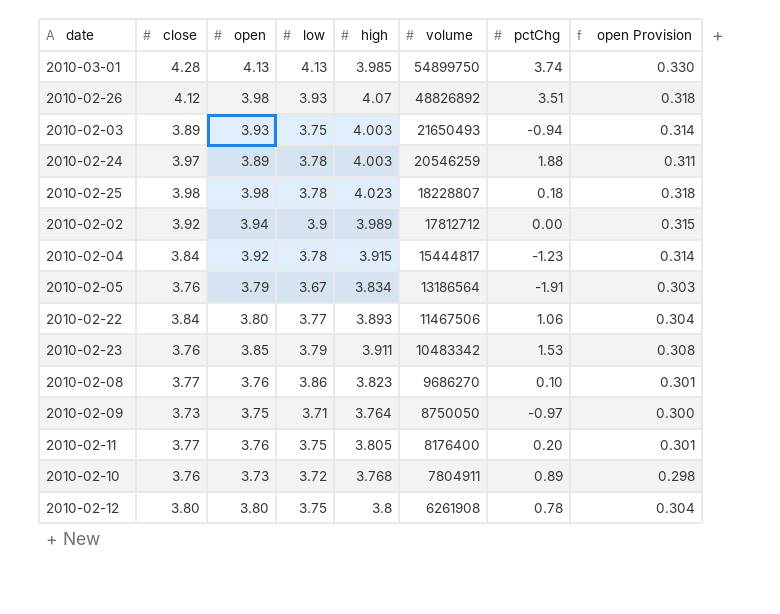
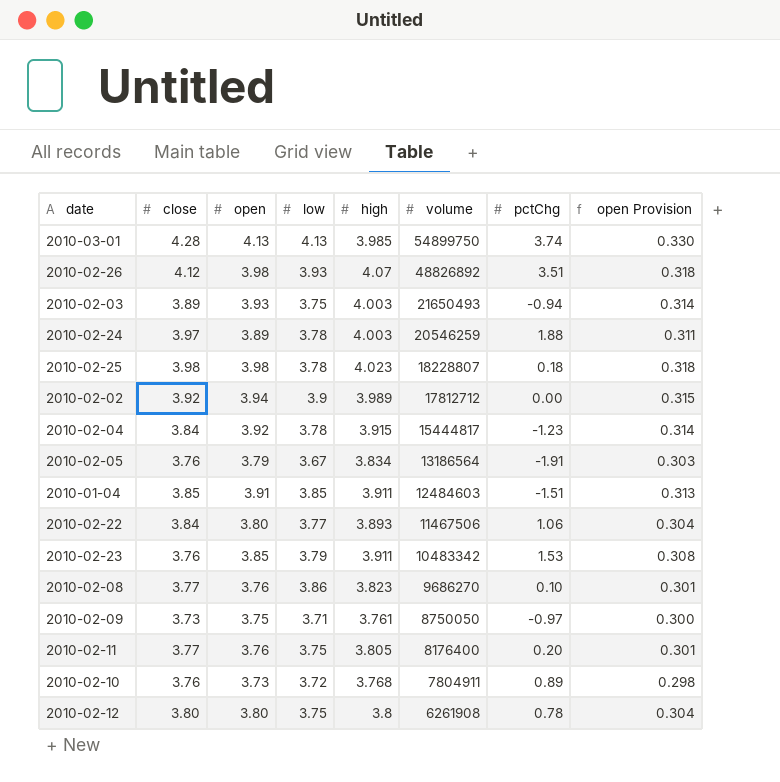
row 2010-01-04: none -> 3.85 | 3.91 | 3.85 | 3.911 | 12484603 | -1.51 | 0.313
2010-02-09 | high: 3.764 -> 3.761

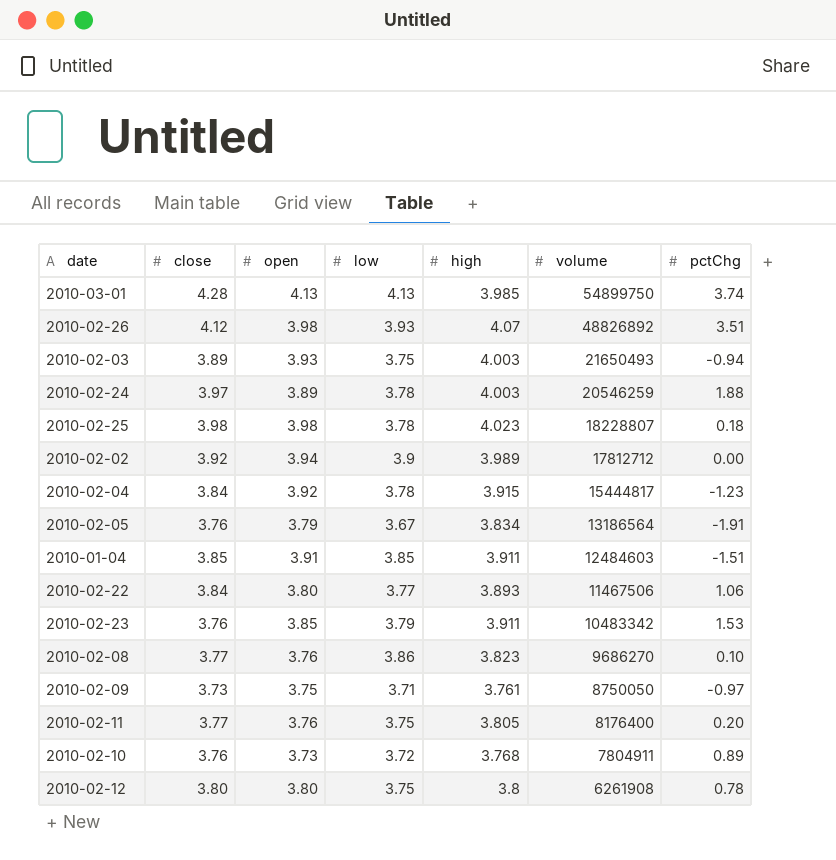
column open Provision | formula: [open] * 0.08 -> none

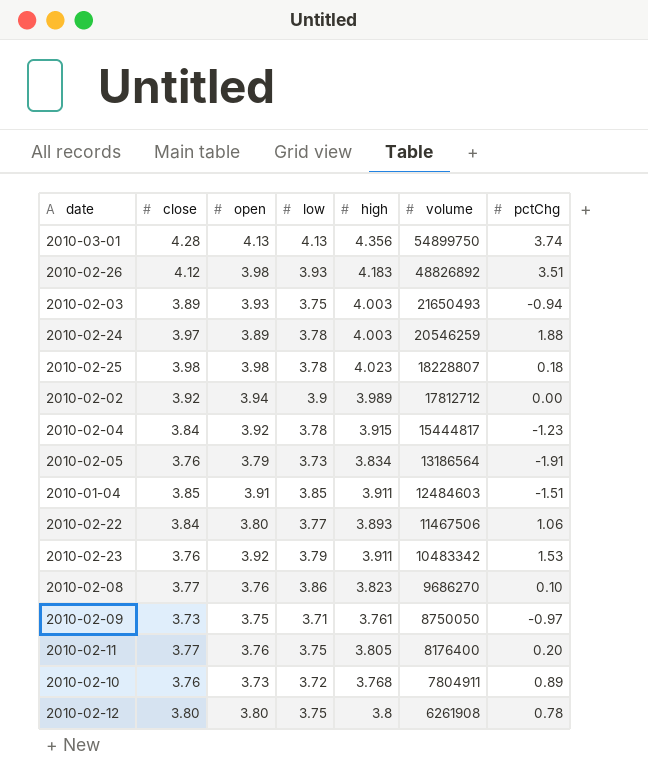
2010-03-01 | high: 3.985 -> 4.356
2010-02-26 | high: 4.07 -> 4.183
2010-02-05 | low: 3.67 -> 3.73
2010-02-23 | open: 3.85 -> 3.92

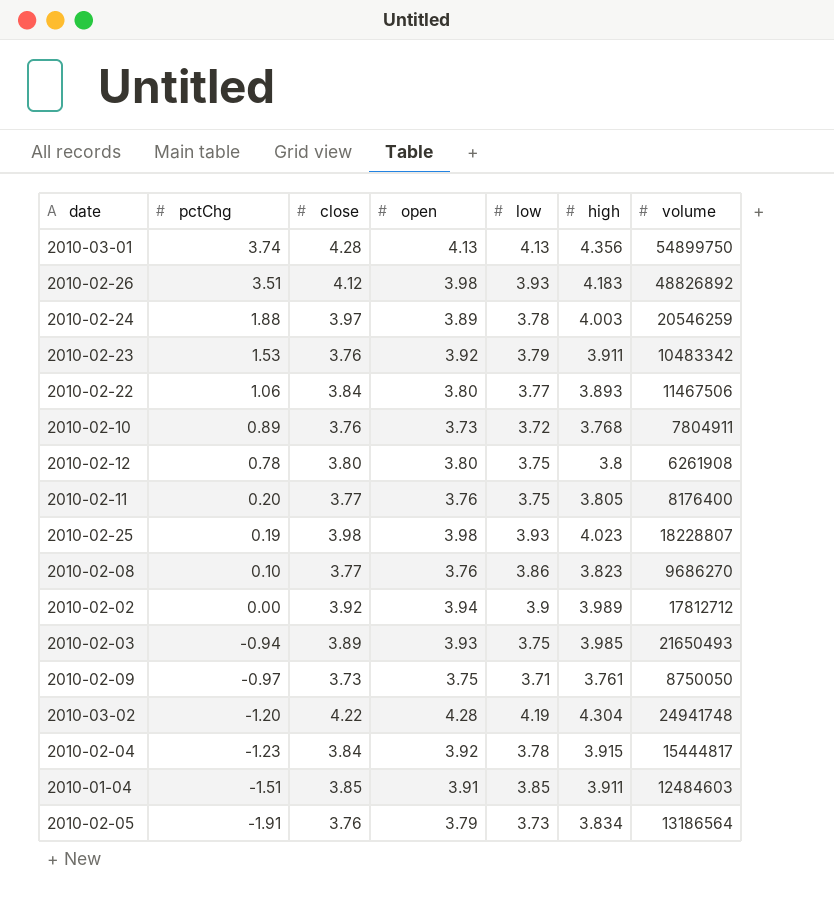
row order: volume descending -> pctChg descending
column pctChg | position: 7 -> 2
2010-02-25 | pctChg: 0.18 -> 0.19
2010-02-25 | low: 3.78 -> 3.93
2010-02-03 | high: 4.003 -> 3.985
row 2010-03-02: none -> -1.20 | 4.22 | 4.28 | 4.19 | 4.304 | 24941748

